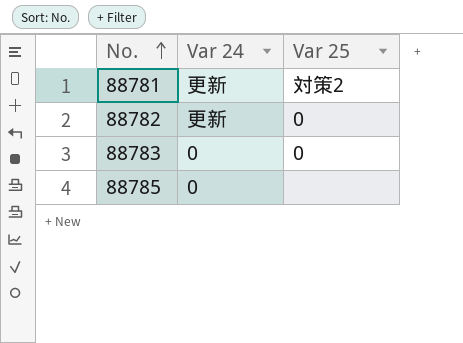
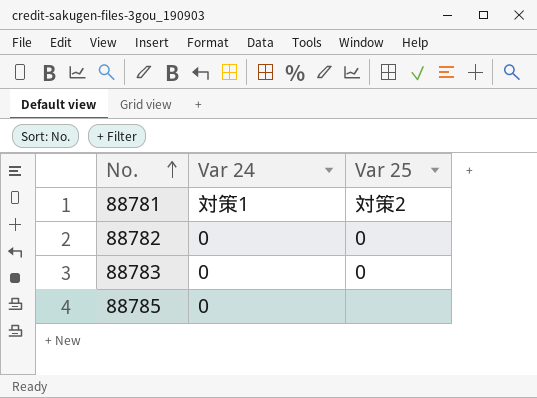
88781 | Var 24: 更新 -> 対策1
88782 | Var 24: 更新 -> 0

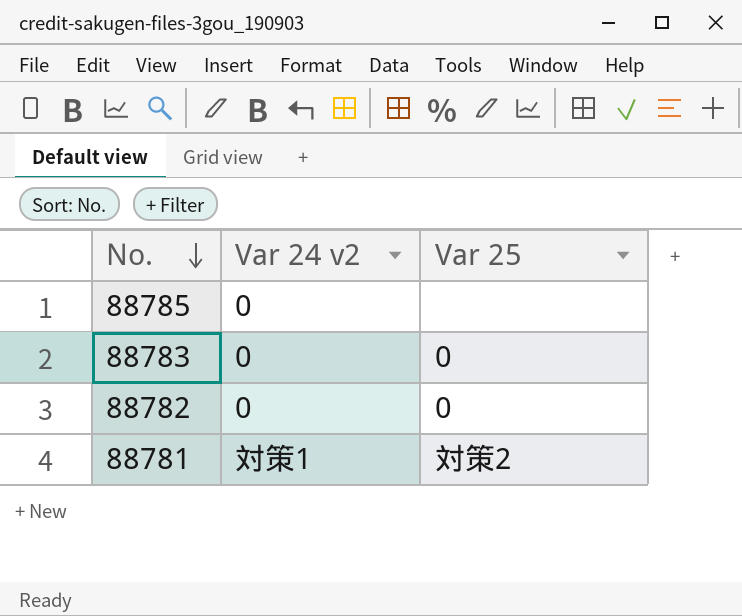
row order: No. ascending -> No. descending
column name: Var 24 -> Var 24 v2

